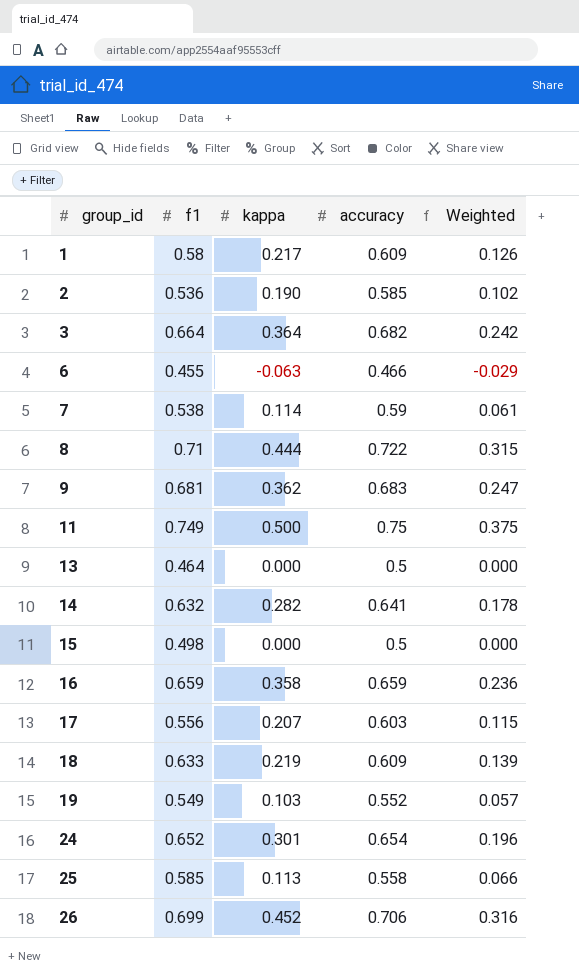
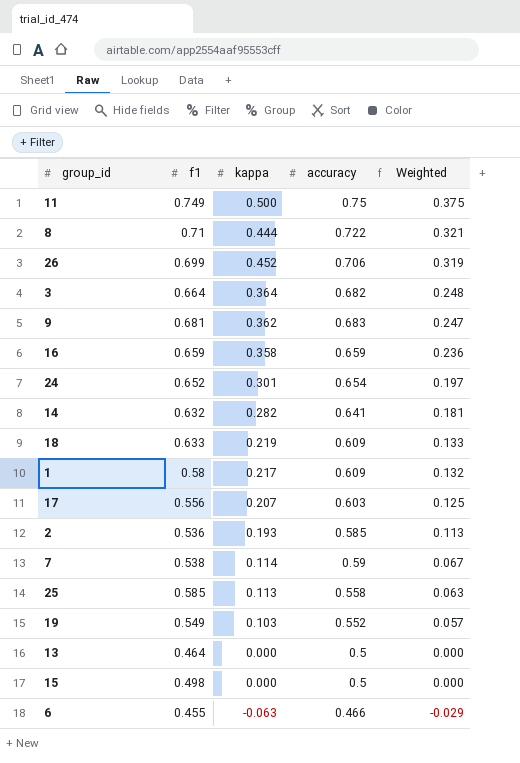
row order: group_id ascending -> Weighted descending
column Weighted | formula: [f1] * [kappa] -> [kappa] * [accuracy]
2 | kappa: 0.190 -> 0.193

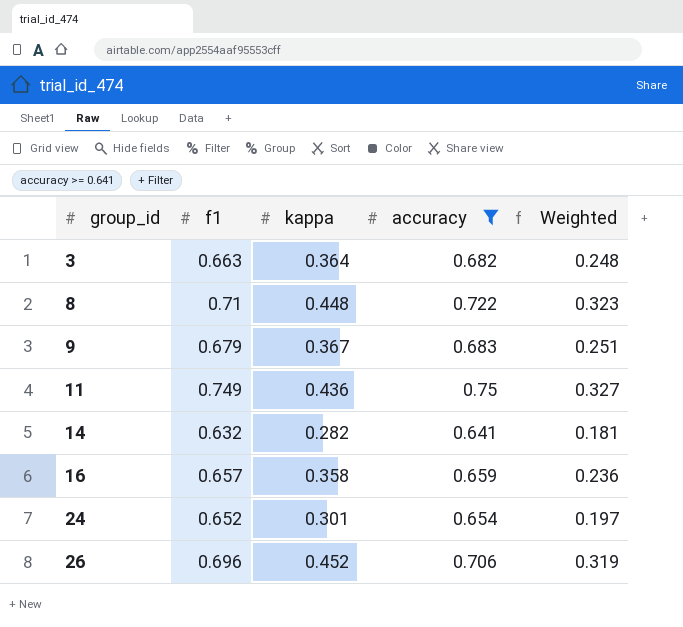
filter: none -> accuracy >= 0.641
row order: Weighted descending -> group_id ascending
3 | f1: 0.664 -> 0.663
8 | kappa: 0.444 -> 0.448
8 | Weighted: 0.321 -> 0.323
9 | f1: 0.681 -> 0.679
9 | kappa: 0.362 -> 0.367
9 | Weighted: 0.247 -> 0.251
11 | kappa: 0.500 -> 0.436
11 | Weighted: 0.375 -> 0.327
16 | f1: 0.659 -> 0.657
26 | f1: 0.699 -> 0.696

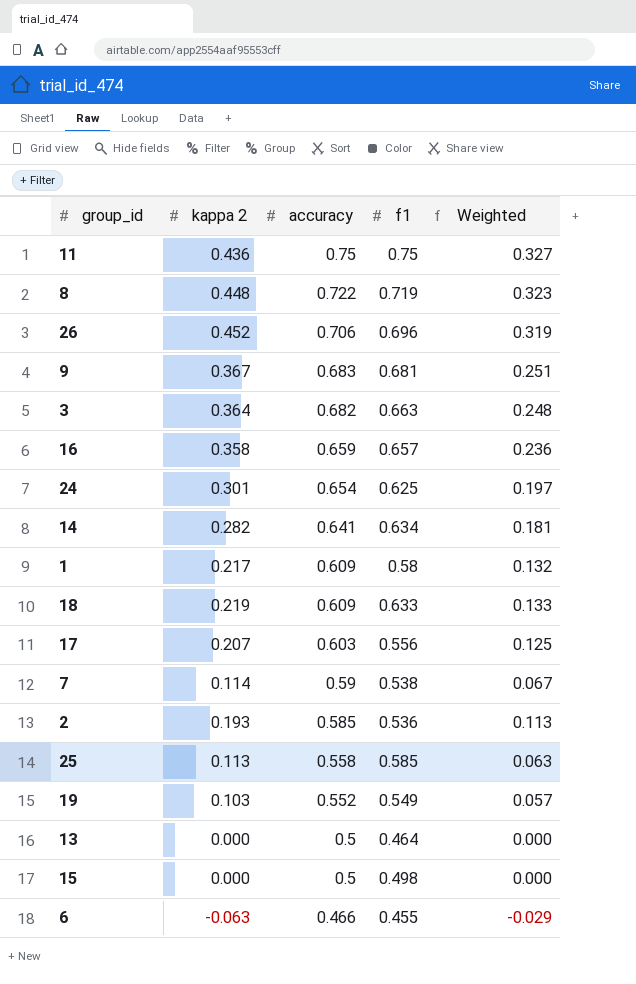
filter: accuracy >= 0.641 -> none
row order: group_id ascending -> accuracy descending
column name: kappa -> kappa 2
column f1 | position: 2 -> 4
11 | f1: 0.749 -> 0.75
8 | f1: 0.71 -> 0.719
9 | f1: 0.679 -> 0.681
24 | f1: 0.652 -> 0.625
14 | f1: 0.632 -> 0.634

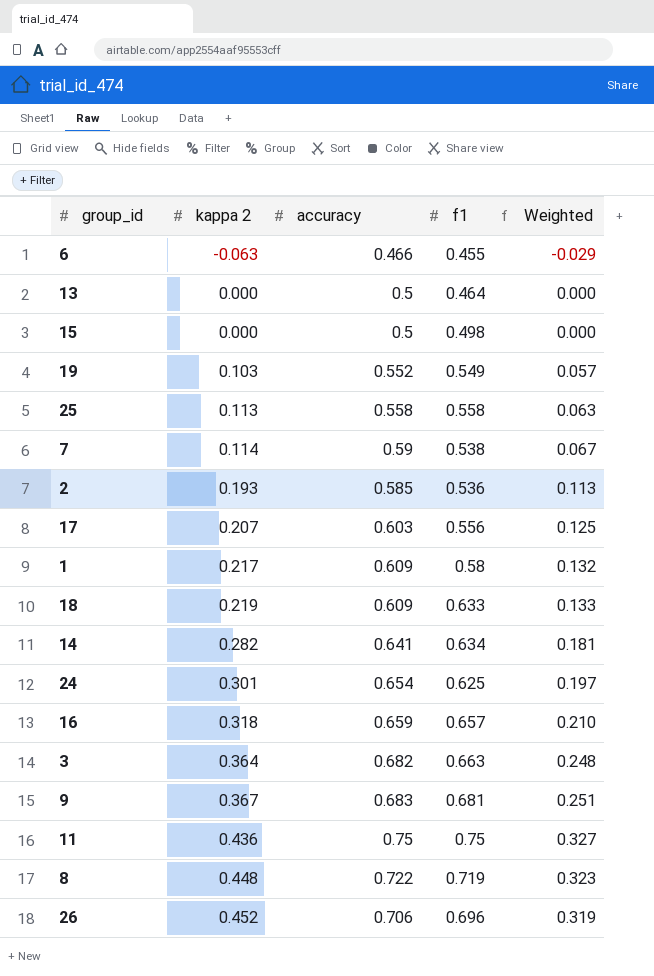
row order: accuracy descending -> kappa 2 ascending
25 | f1: 0.585 -> 0.558
16 | kappa 2: 0.358 -> 0.318
16 | Weighted: 0.236 -> 0.210

